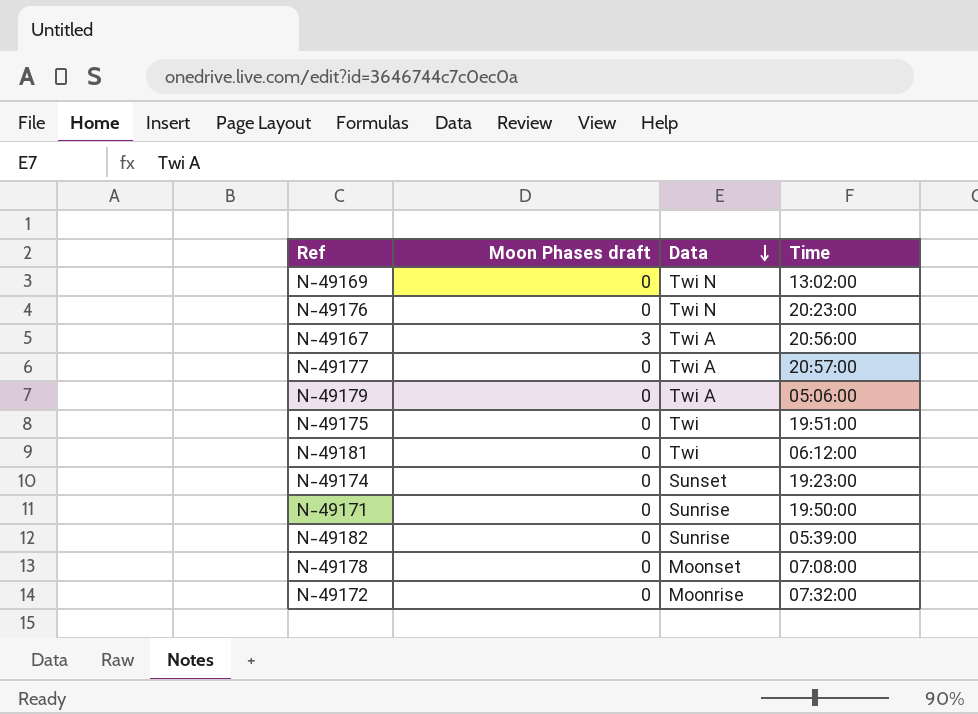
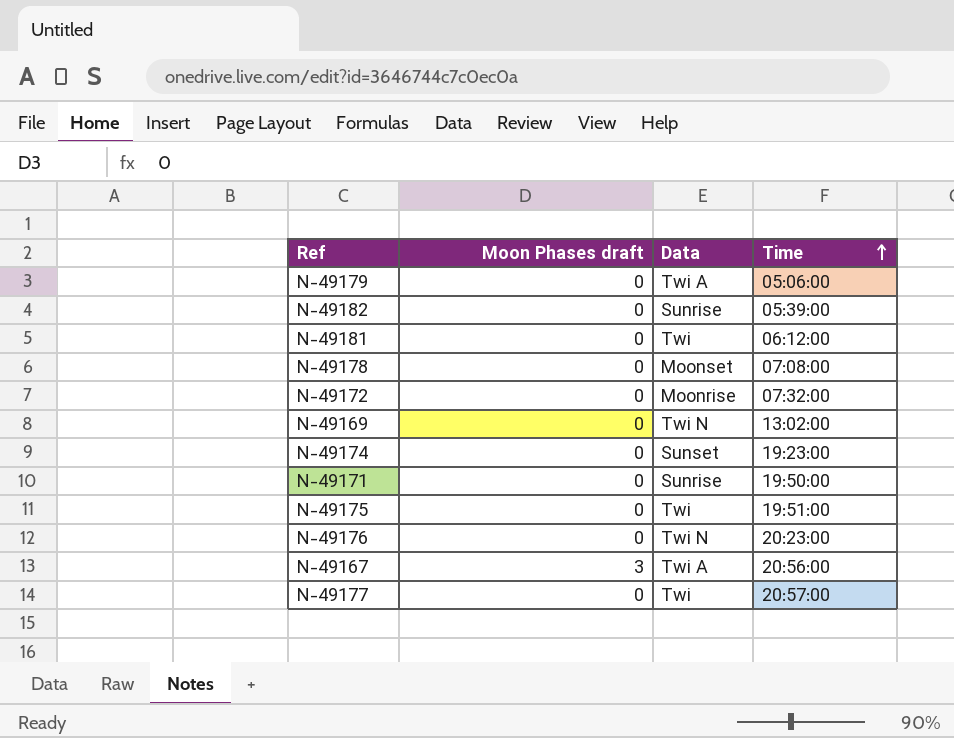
row order: Data descending -> Time ascending
N-49177 | Data: Twi A -> Twi

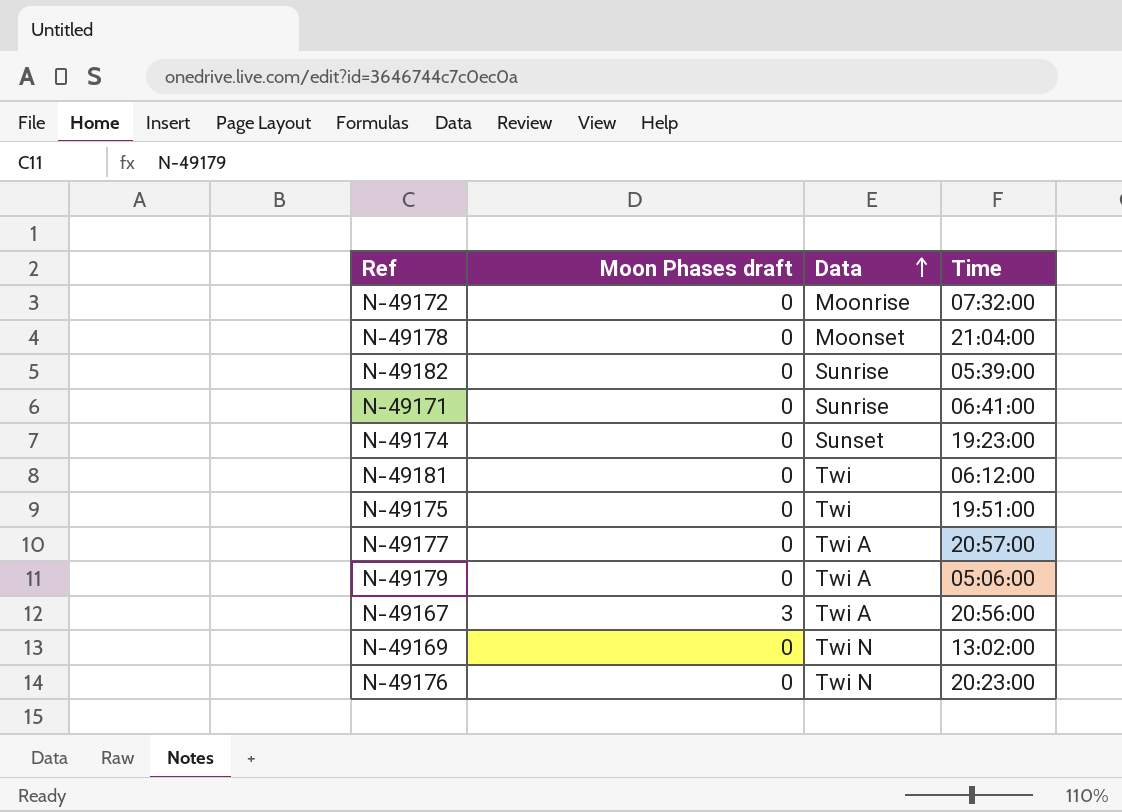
row order: Time ascending -> Data ascending
N-49178 | Time: 07:08:00 -> 21:04:00
N-49171 | Time: 19:50:00 -> 06:41:00
N-49177 | Data: Twi -> Twi A

